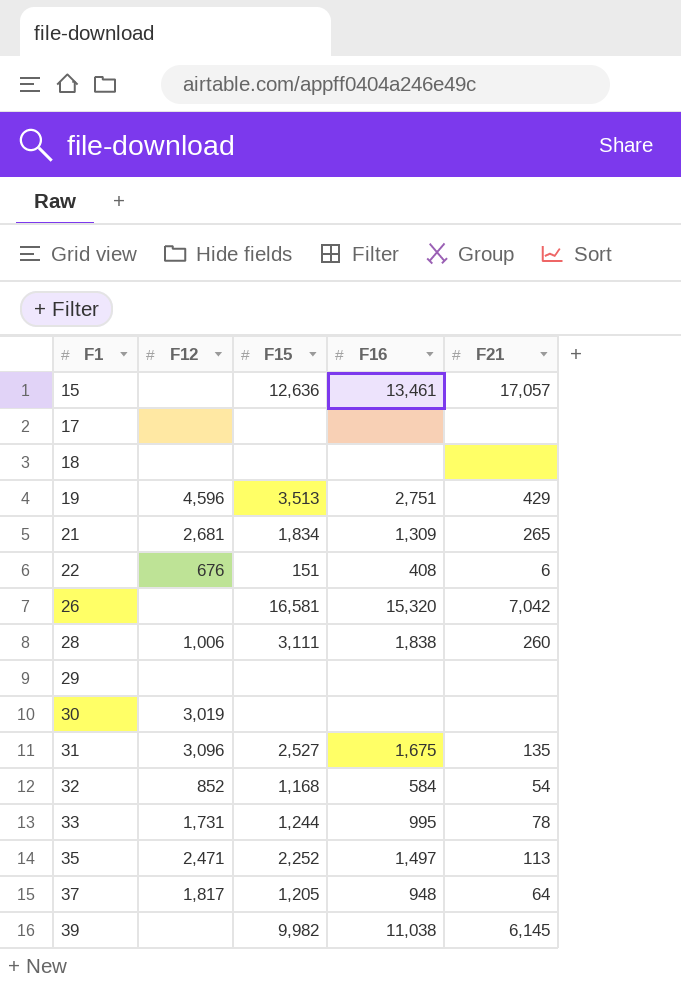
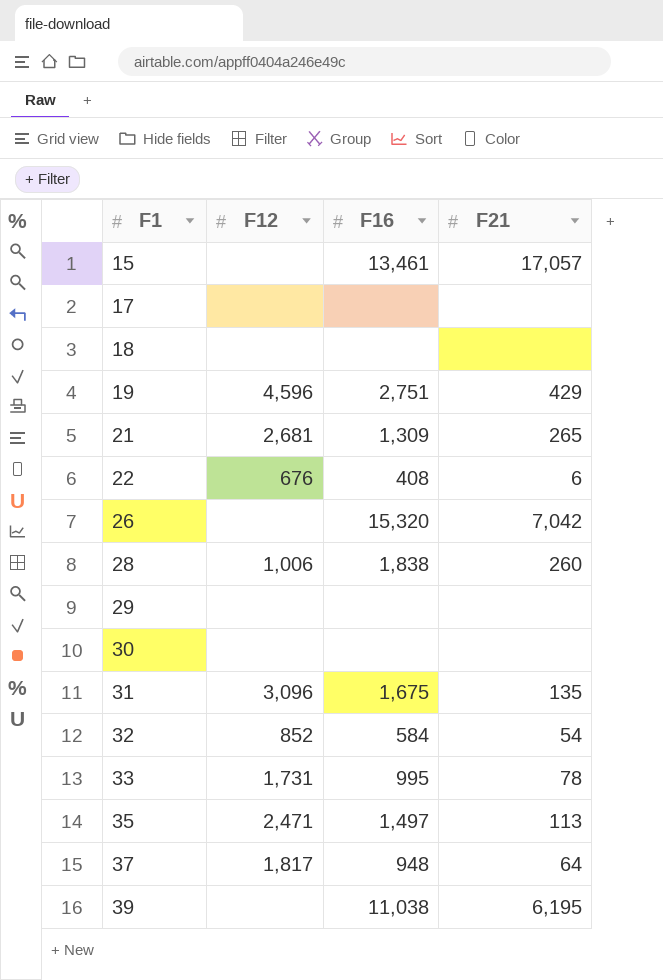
column F15 | position: 3 -> none
30 | F12: 3,019 -> none
39 | F21: 6,145 -> 6,195

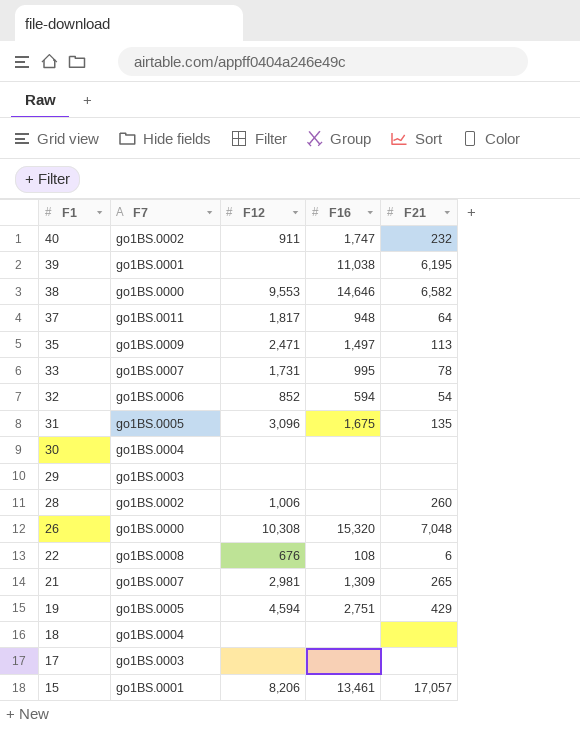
row order: F1 ascending -> F1 descending
column F7 | position: none -> 2
row 40: none -> go1BS.0002 | 911 | 1,747 | 232
row 38: none -> go1BS.0000 | 9,553 | 14,646 | 6,582
32 | F16: 584 -> 594
28 | F16: 1,838 -> none
26 | F12: none -> 10,308
26 | F21: 7,042 -> 7,048
22 | F16: 408 -> 108
21 | F12: 2,681 -> 2,981
19 | F12: 4,596 -> 4,594
15 | F12: none -> 8,206

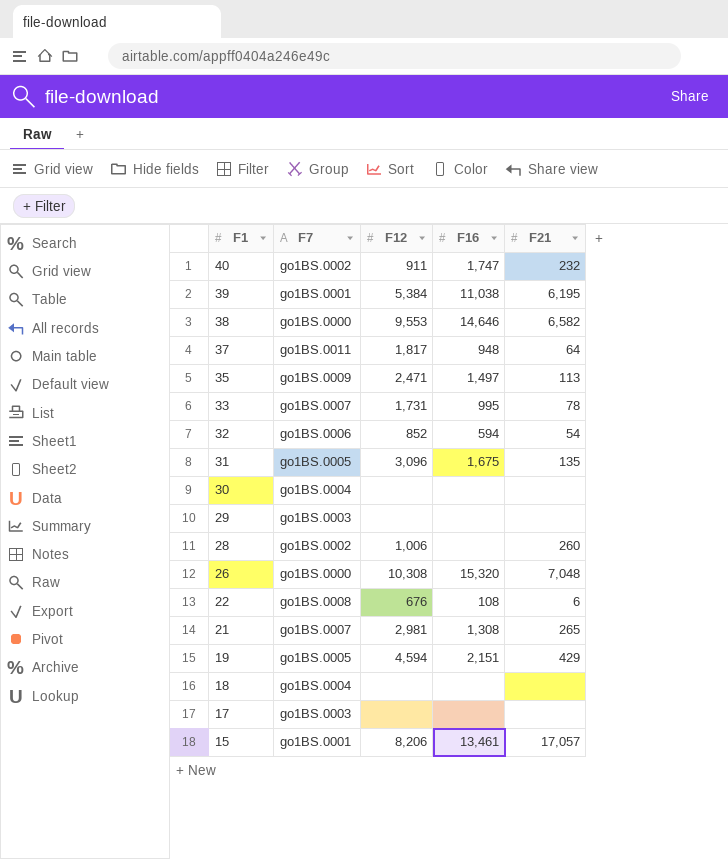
39 | F12: none -> 5,384
21 | F16: 1,309 -> 1,308
19 | F16: 2,751 -> 2,151

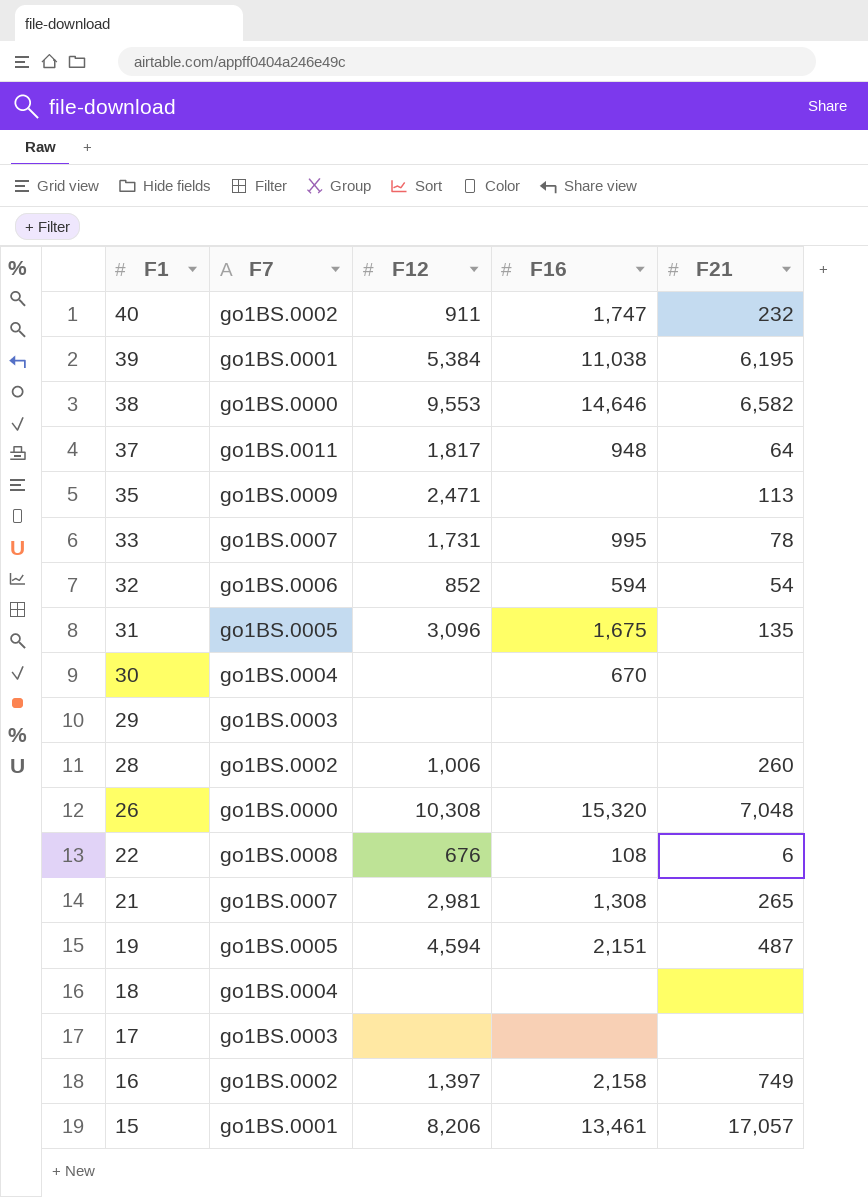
35 | F16: 1,497 -> none
30 | F16: none -> 670
19 | F21: 429 -> 487
row 16: none -> go1BS.0002 | 1,397 | 2,158 | 749

